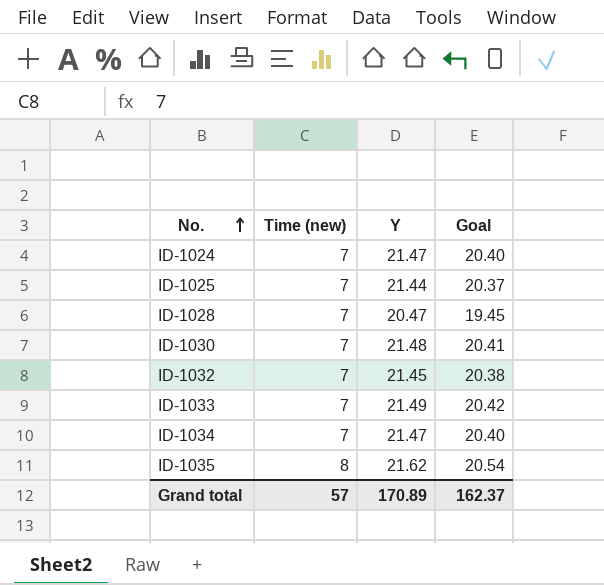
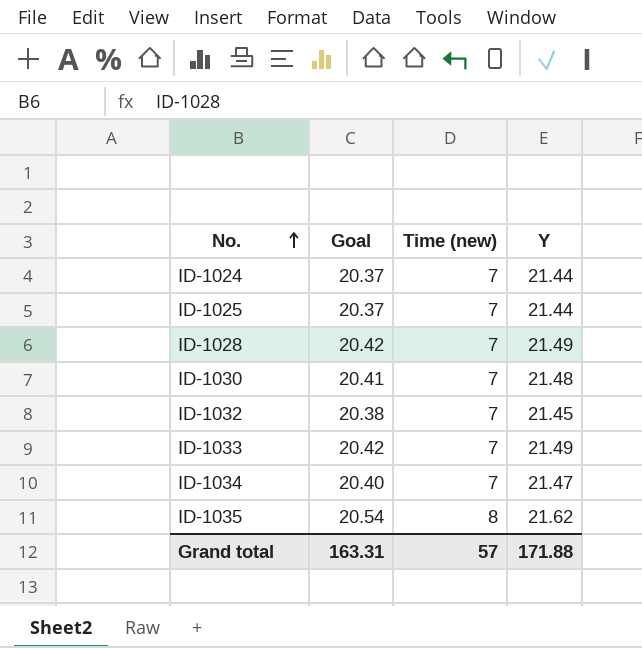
column Goal | position: 4 -> 2
ID-1024 | Goal: 20.40 -> 20.37
ID-1024 | Y: 21.47 -> 21.44
ID-1028 | Goal: 19.45 -> 20.42
ID-1028 | Y: 20.47 -> 21.49
Grand total | Goal: 162.37 -> 163.31
Grand total | Y: 170.89 -> 171.88

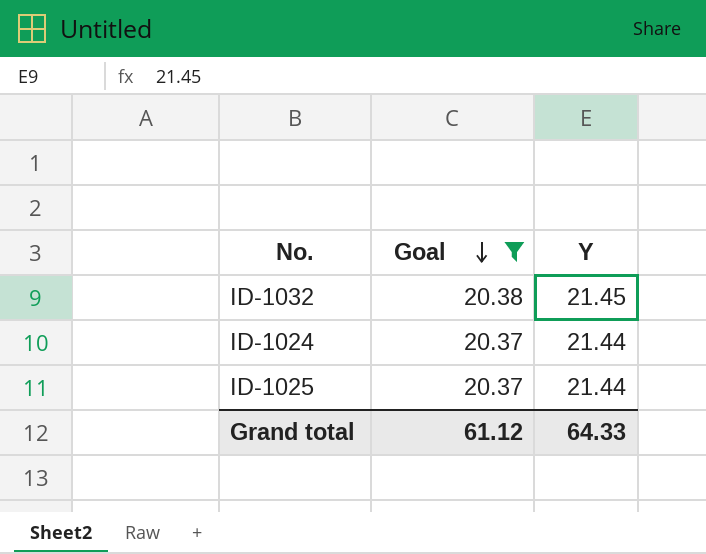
filter: none -> Goal <= 20.38
row order: No. ascending -> Goal descending
column Time (new) | position: 3 -> none
Grand total | Goal: 163.31 -> 61.12
Grand total | Y: 171.88 -> 64.33

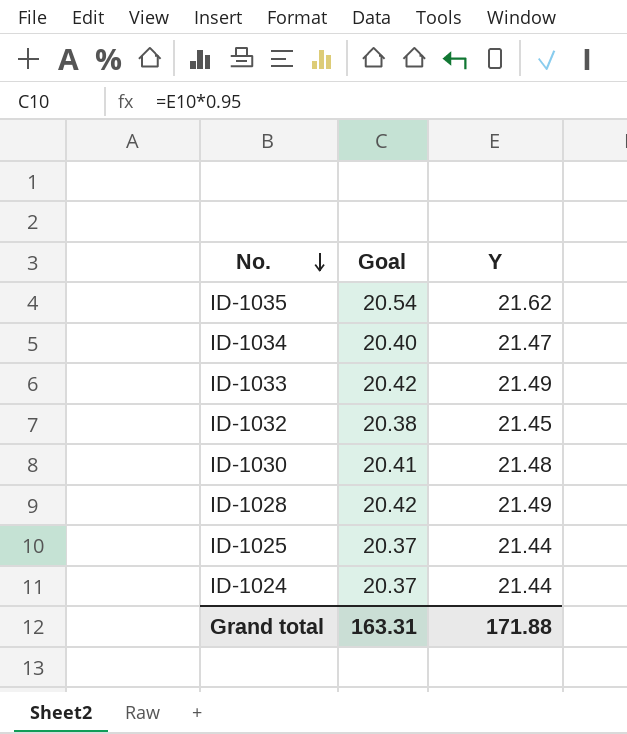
filter: Goal <= 20.38 -> none
row order: Goal descending -> No. descending
Grand total | Goal: 61.12 -> 163.31
Grand total | Y: 64.33 -> 171.88

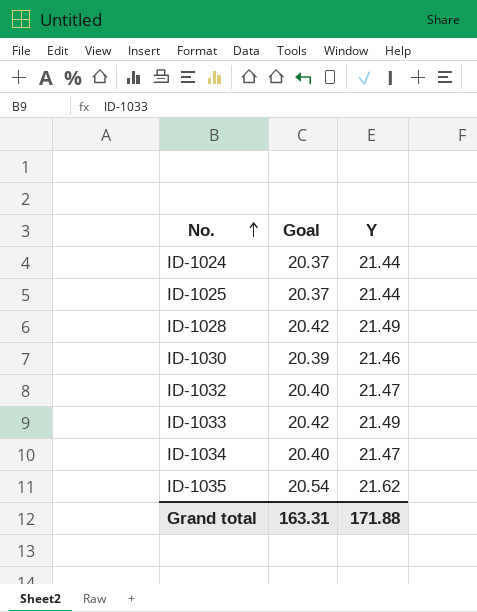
row order: No. descending -> No. ascending
ID-1030 | Goal: 20.41 -> 20.39
ID-1030 | Y: 21.48 -> 21.46
ID-1032 | Goal: 20.38 -> 20.40
ID-1032 | Y: 21.45 -> 21.47

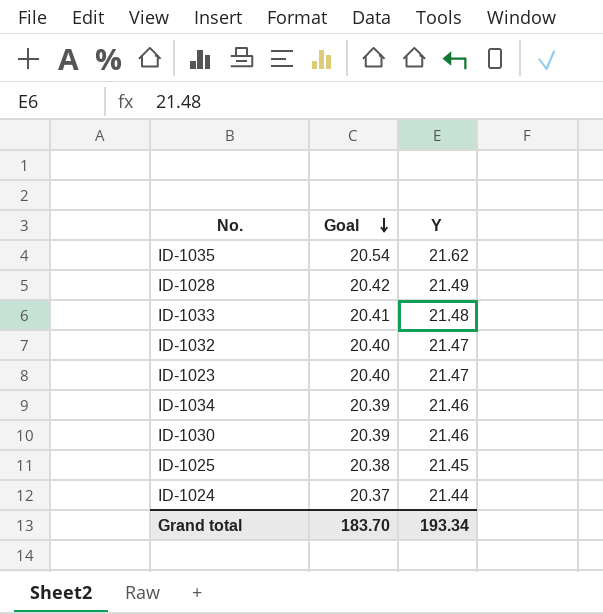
row order: No. ascending -> Goal descending
ID-1033 | Goal: 20.42 -> 20.41
ID-1033 | Y: 21.49 -> 21.48
row ID-1023: none -> 20.40 | 21.47
ID-1034 | Goal: 20.40 -> 20.39
ID-1034 | Y: 21.47 -> 21.46
ID-1025 | Goal: 20.37 -> 20.38
ID-1025 | Y: 21.44 -> 21.45
Grand total | Goal: 163.31 -> 183.70
Grand total | Y: 171.88 -> 193.34

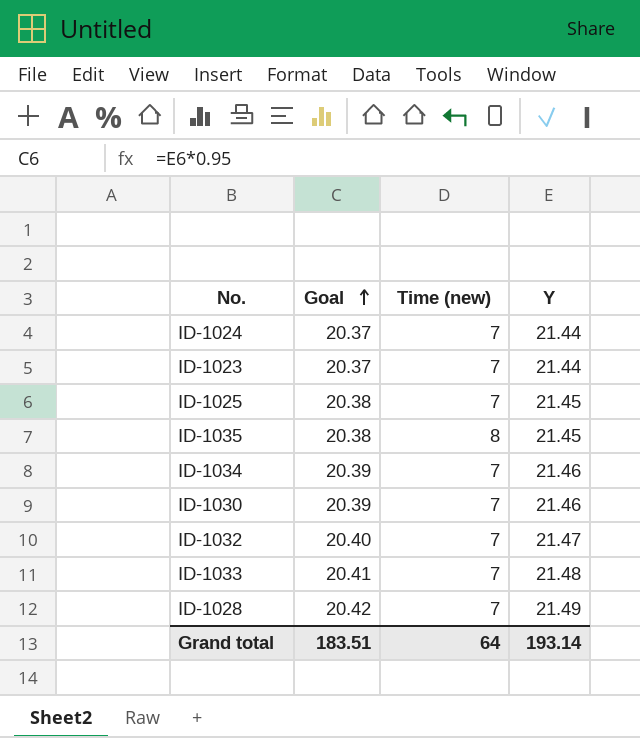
row order: Goal descending -> Goal ascending
column Time (new) | position: none -> 3
ID-1023 | Goal: 20.40 -> 20.37
ID-1023 | Y: 21.47 -> 21.44
ID-1035 | Goal: 20.54 -> 20.38
ID-1035 | Y: 21.62 -> 21.45
Grand total | Goal: 183.70 -> 183.51
Grand total | Y: 193.34 -> 193.14

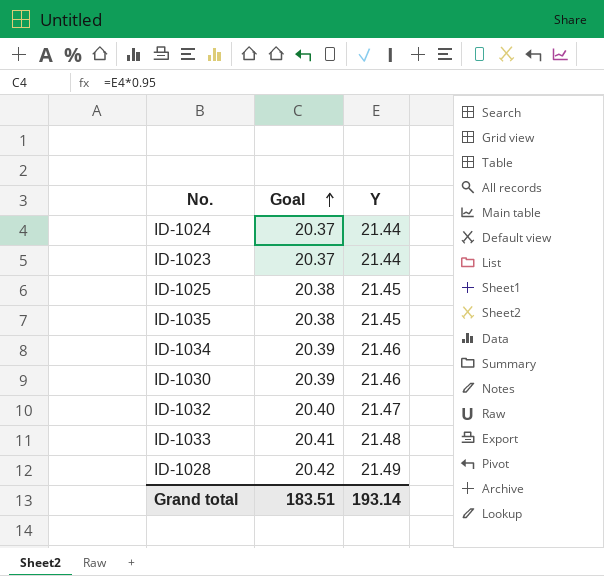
column Time (new) | position: 3 -> none

